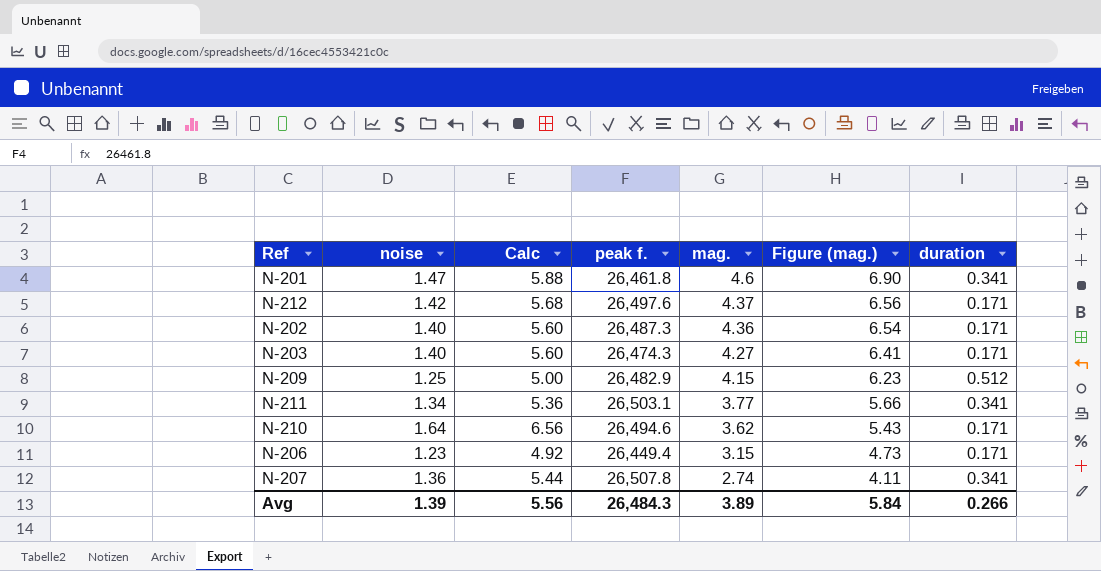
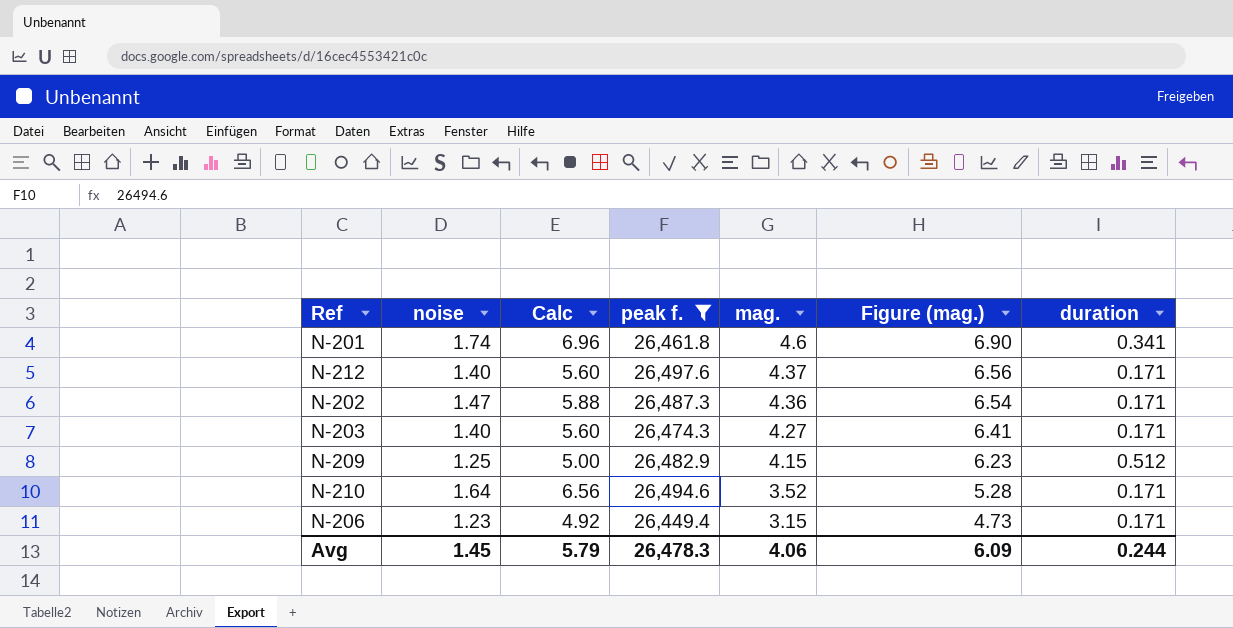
filter: none -> peak f. <= 26,497.6
N-201 | noise: 1.47 -> 1.74
N-201 | Calc: 5.88 -> 6.96
N-212 | noise: 1.42 -> 1.40
N-212 | Calc: 5.68 -> 5.60
N-202 | noise: 1.40 -> 1.47
N-202 | Calc: 5.60 -> 5.88
N-210 | mag.: 3.62 -> 3.52
N-210 | Figure (mag.): 5.43 -> 5.28
Avg | noise: 1.39 -> 1.45
Avg | Calc: 5.56 -> 5.79
Avg | peak f.: 26,484.3 -> 26,478.3
Avg | mag.: 3.89 -> 4.06
Avg | Figure (mag.): 5.84 -> 6.09
Avg | duration: 0.266 -> 0.244

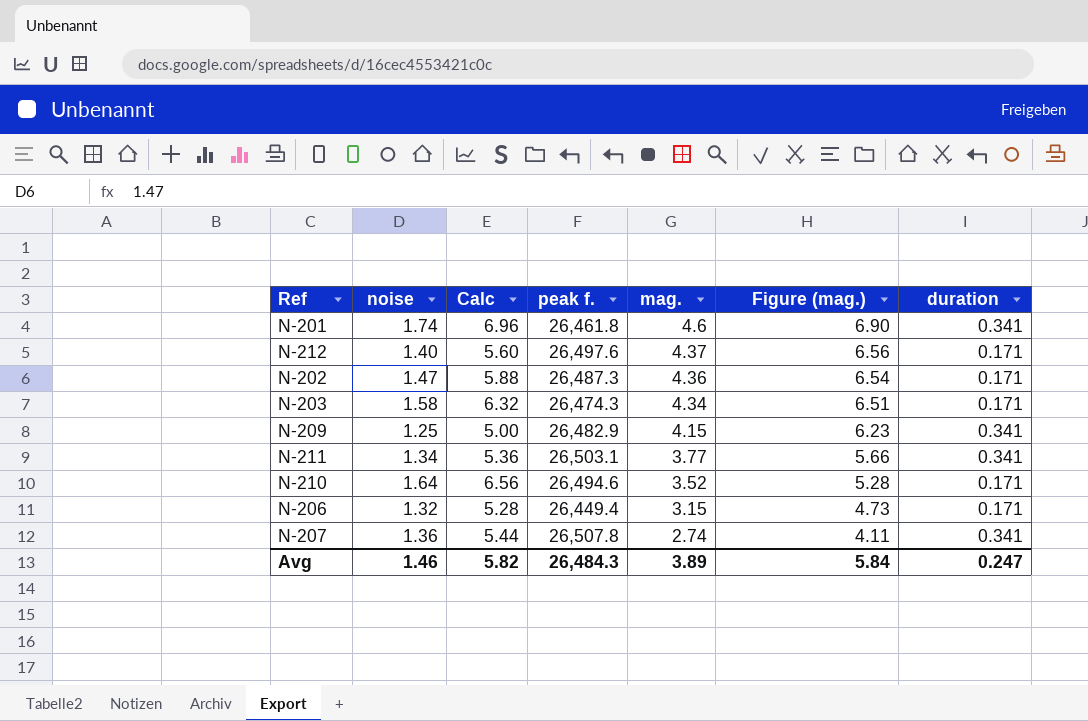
filter: peak f. <= 26,497.6 -> none
N-203 | noise: 1.40 -> 1.58
N-203 | Calc: 5.60 -> 6.32
N-203 | mag.: 4.27 -> 4.34
N-203 | Figure (mag.): 6.41 -> 6.51
N-209 | duration: 0.512 -> 0.341
N-206 | noise: 1.23 -> 1.32
N-206 | Calc: 4.92 -> 5.28
Avg | noise: 1.45 -> 1.46
Avg | Calc: 5.79 -> 5.82
Avg | peak f.: 26,478.3 -> 26,484.3
Avg | mag.: 4.06 -> 3.89
Avg | Figure (mag.): 6.09 -> 5.84
Avg | duration: 0.244 -> 0.247

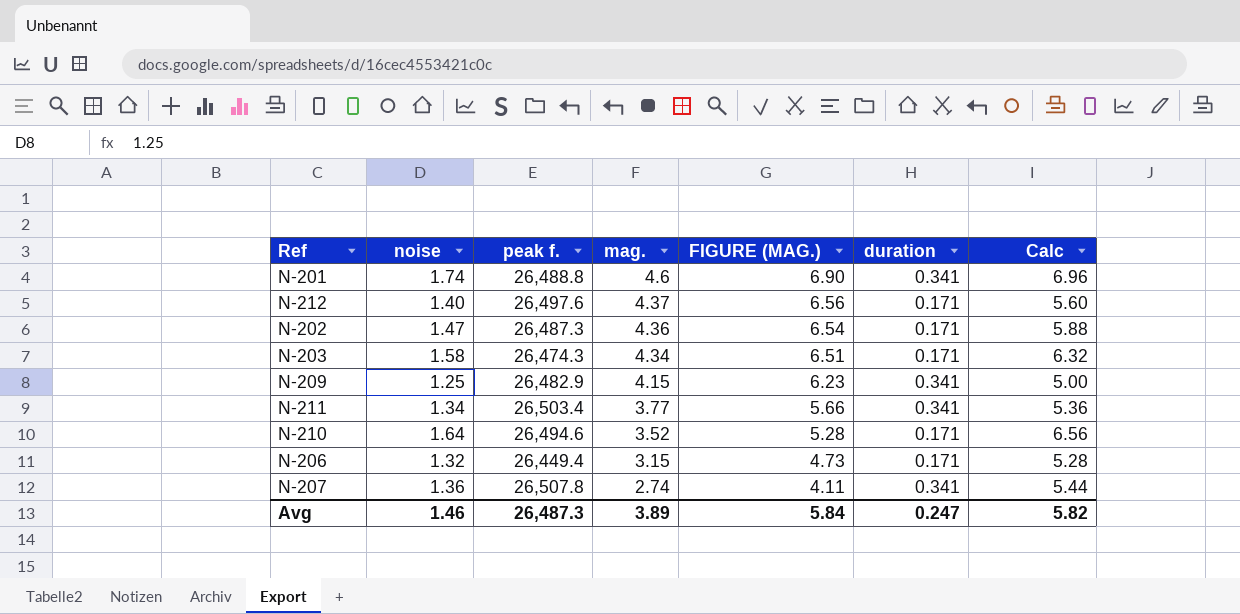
column name: Figure (mag.) -> FIGURE (MAG.)
column Calc | position: 3 -> 7
N-201 | peak f.: 26,461.8 -> 26,488.8
N-211 | peak f.: 26,503.1 -> 26,503.4
Avg | peak f.: 26,484.3 -> 26,487.3

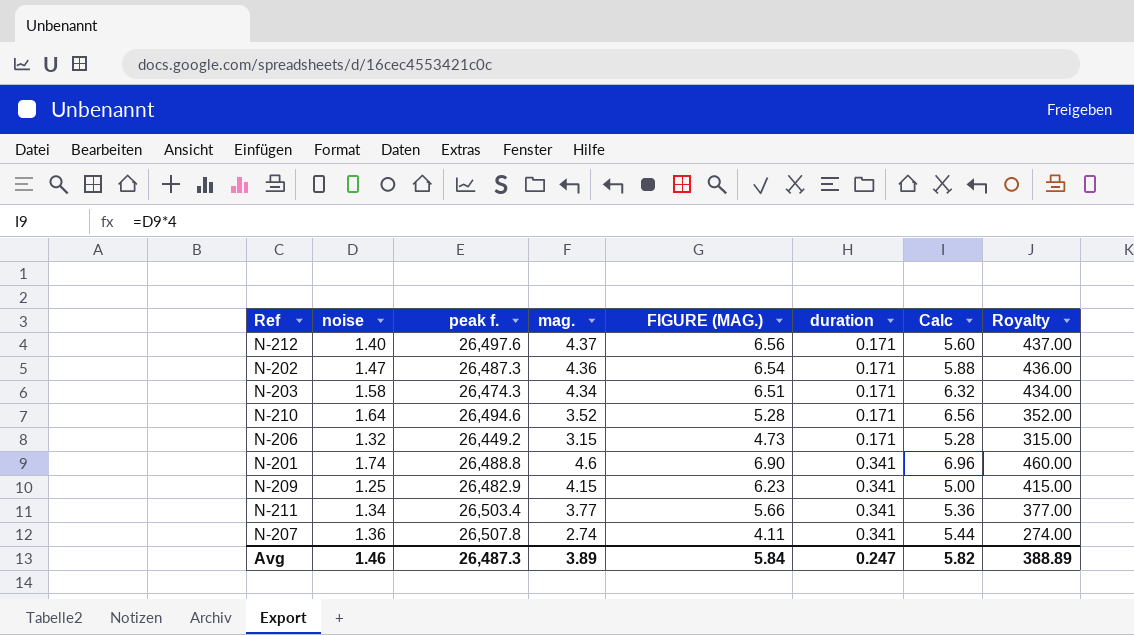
row order: mag. descending -> duration ascending
column Royalty | formula: none -> [mag.] * 100
N-206 | peak f.: 26,449.4 -> 26,449.2

